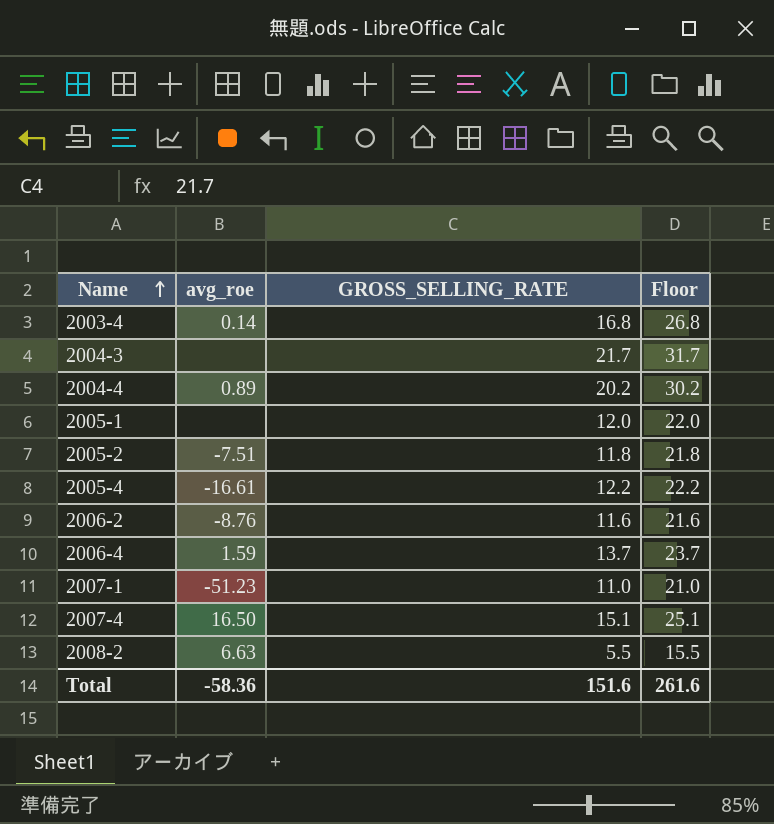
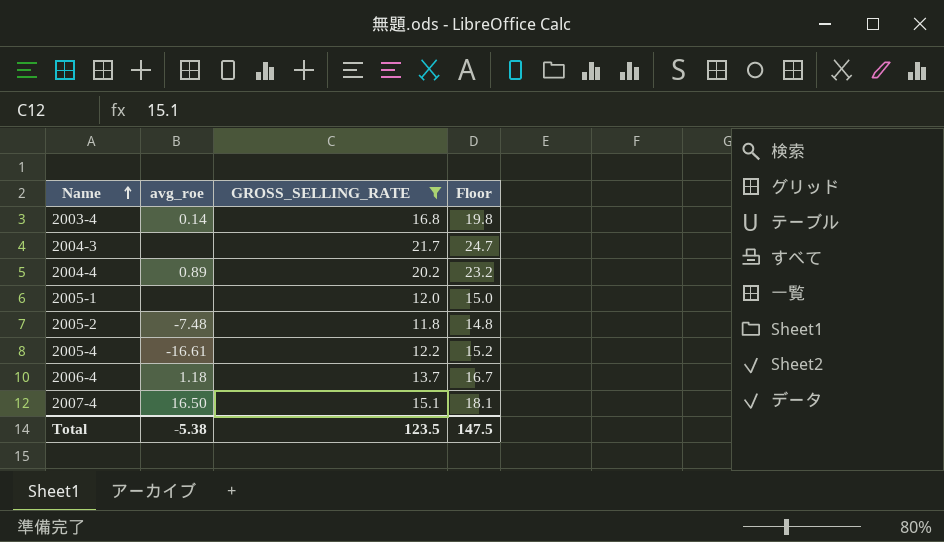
filter: none -> GROSS_SELLING_RATE >= 11.8
column Floor | formula: [GROSS_SELLING_RATE] + 10 -> [GROSS_SELLING_RATE] + 3
2005-2 | avg_roe: -7.51 -> -7.48
2006-4 | avg_roe: 1.59 -> 1.18
Total | avg_roe: -58.36 -> -5.38
Total | GROSS_SELLING_RATE: 151.6 -> 123.5
Total | Floor: 261.6 -> 147.5

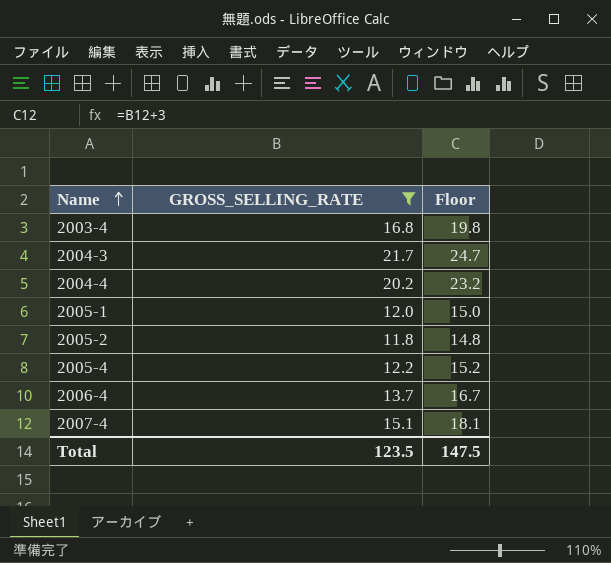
column avg_roe | position: 2 -> none

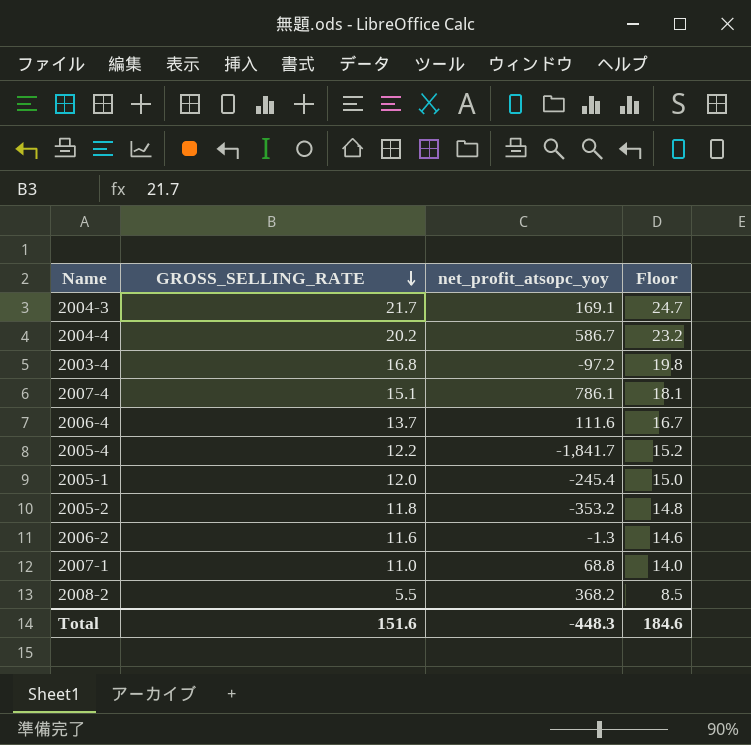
filter: GROSS_SELLING_RATE >= 11.8 -> none
row order: Name ascending -> GROSS_SELLING_RATE descending
column net_profit_atsopc_yoy | position: none -> 3
Total | GROSS_SELLING_RATE: 123.5 -> 151.6
Total | Floor: 147.5 -> 184.6

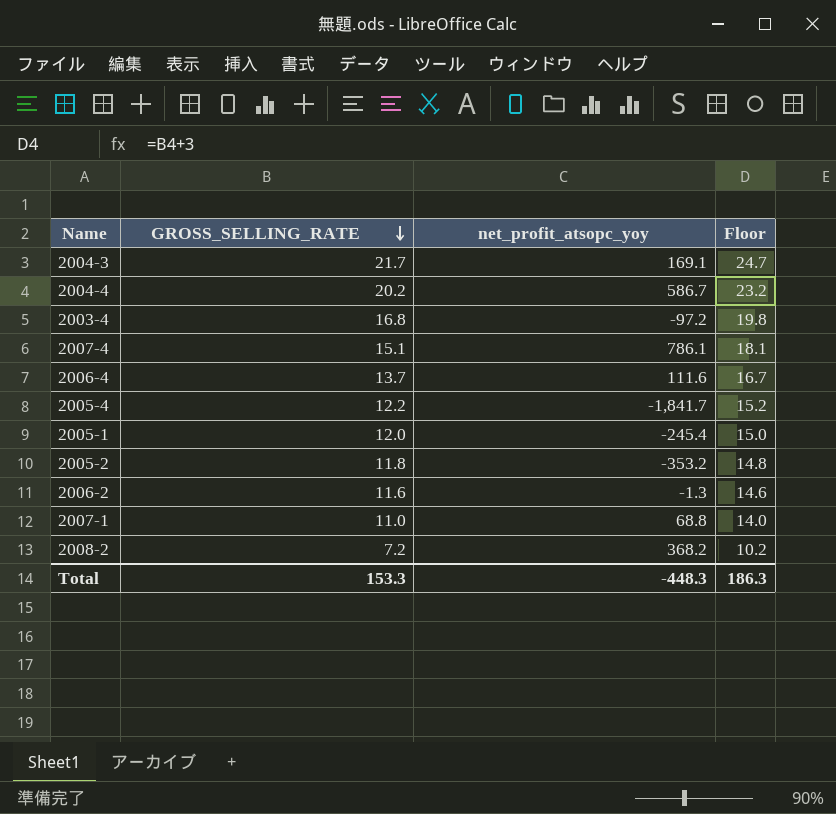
2008-2 | GROSS_SELLING_RATE: 5.5 -> 7.2
2008-2 | Floor: 8.5 -> 10.2
Total | GROSS_SELLING_RATE: 151.6 -> 153.3
Total | Floor: 184.6 -> 186.3

